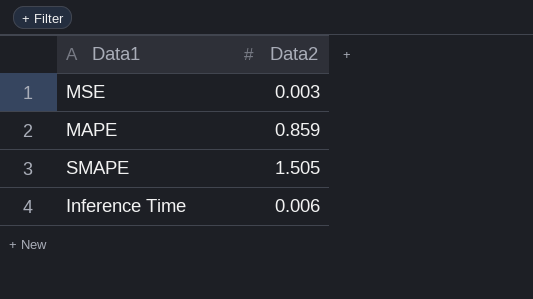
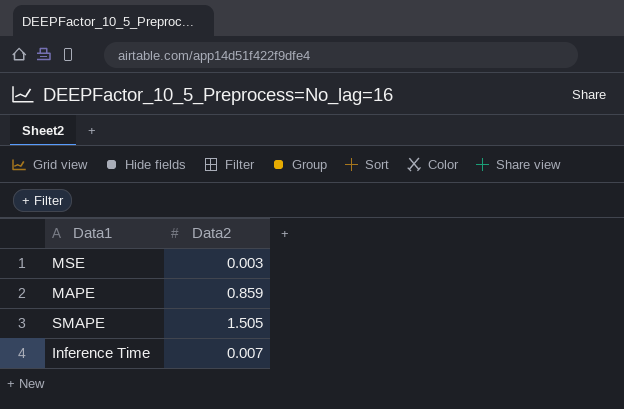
Inference Time | Data2: 0.006 -> 0.007

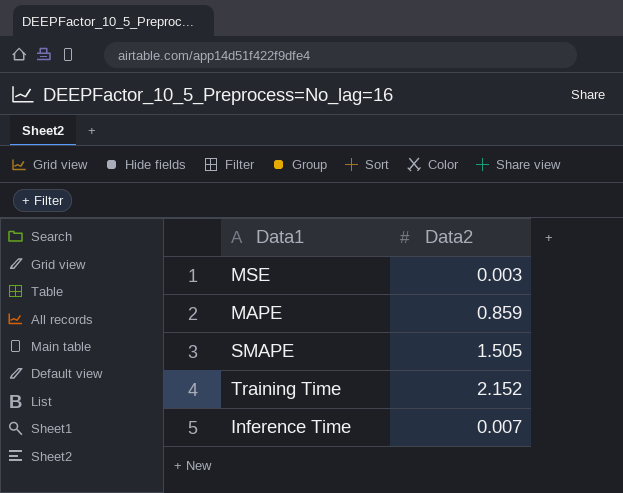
row Training Time: none -> 2.152

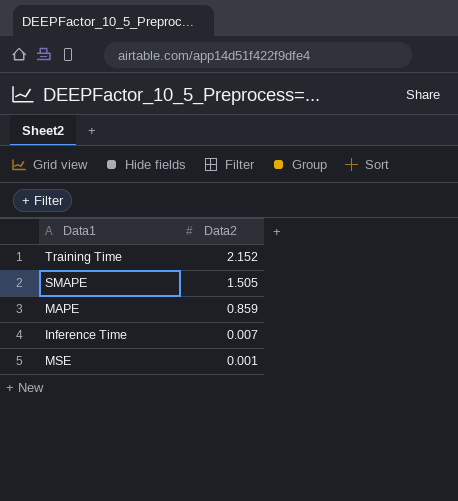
row order: none -> Data2 descending
MSE | Data2: 0.003 -> 0.001

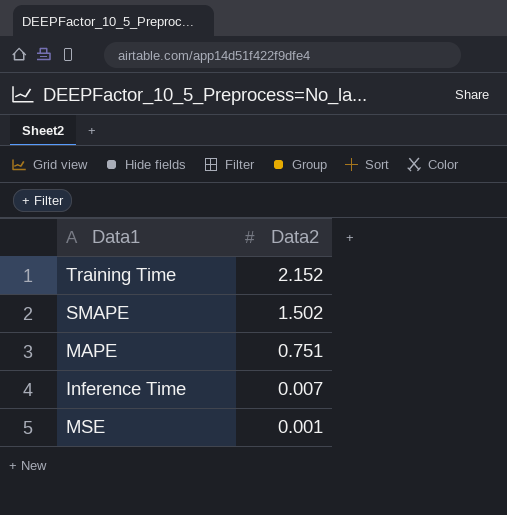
SMAPE | Data2: 1.505 -> 1.502
MAPE | Data2: 0.859 -> 0.751

